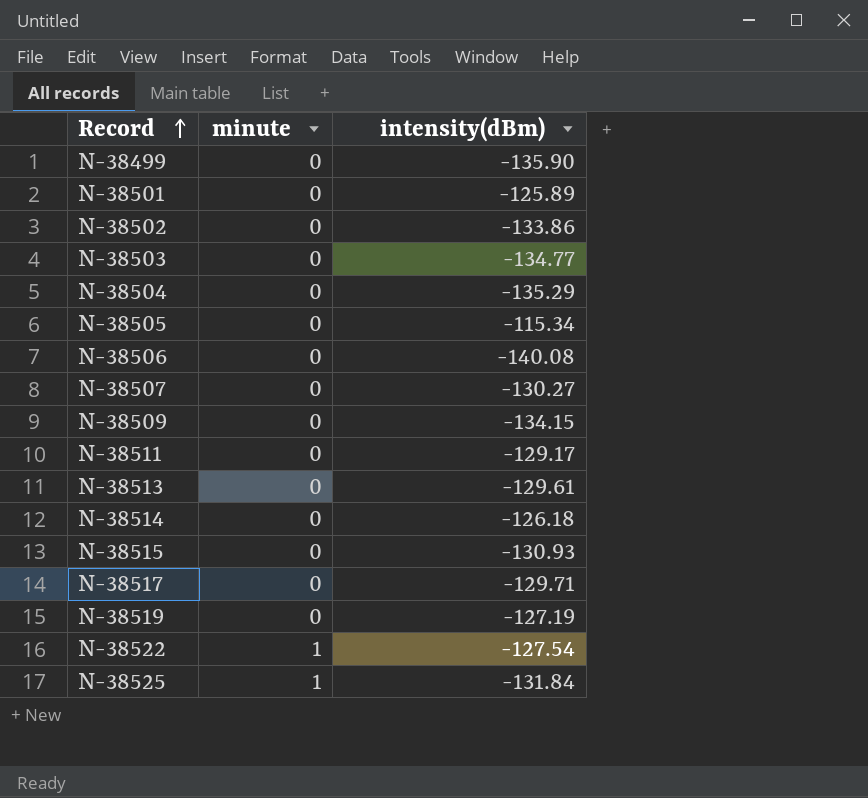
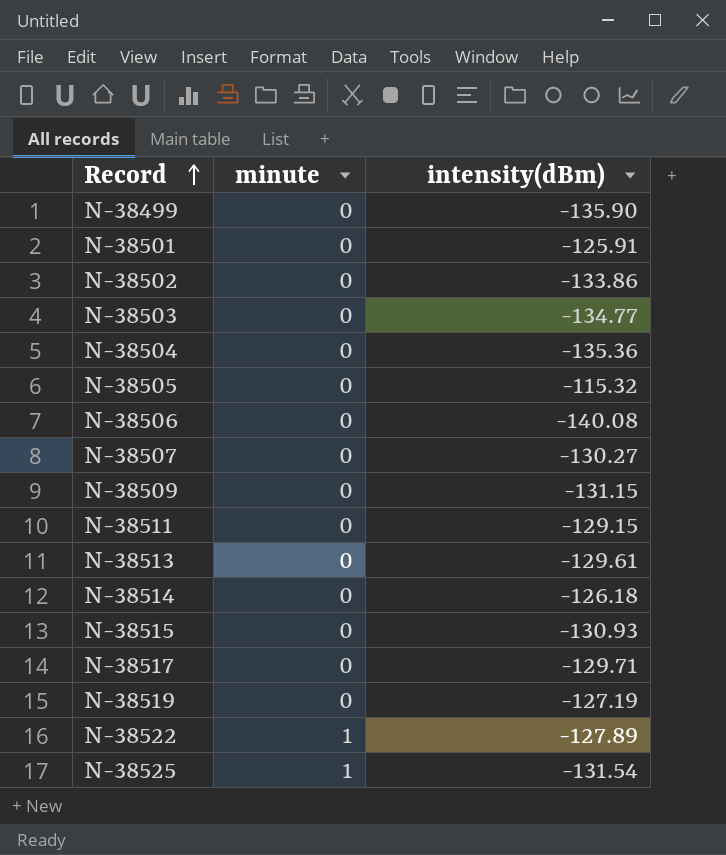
N-38501 | intensity(dBm): -125.89 -> -125.91
N-38504 | intensity(dBm): -135.29 -> -135.36
N-38505 | intensity(dBm): -115.34 -> -115.32
N-38509 | intensity(dBm): -134.15 -> -131.15
N-38511 | intensity(dBm): -129.17 -> -129.15
N-38522 | intensity(dBm): -127.54 -> -127.89
N-38525 | intensity(dBm): -131.84 -> -131.54

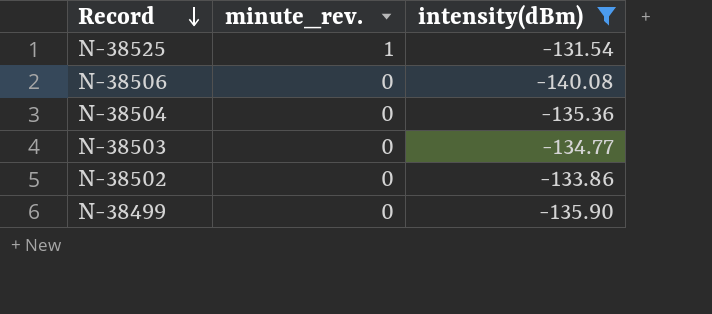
filter: none -> intensity(dBm) <= -131.54
row order: Record ascending -> Record descending
column name: minute -> minute_rev.

